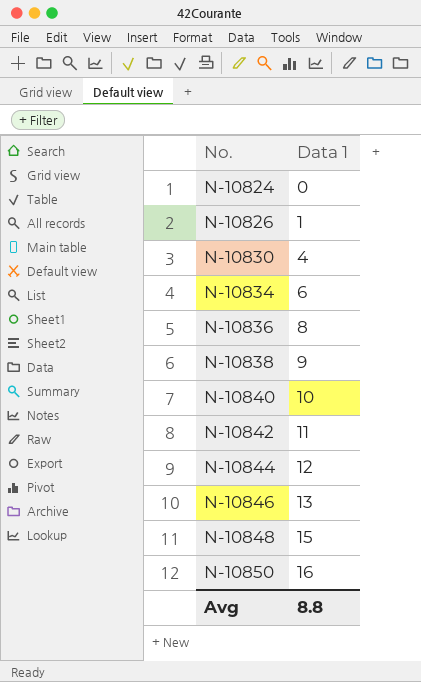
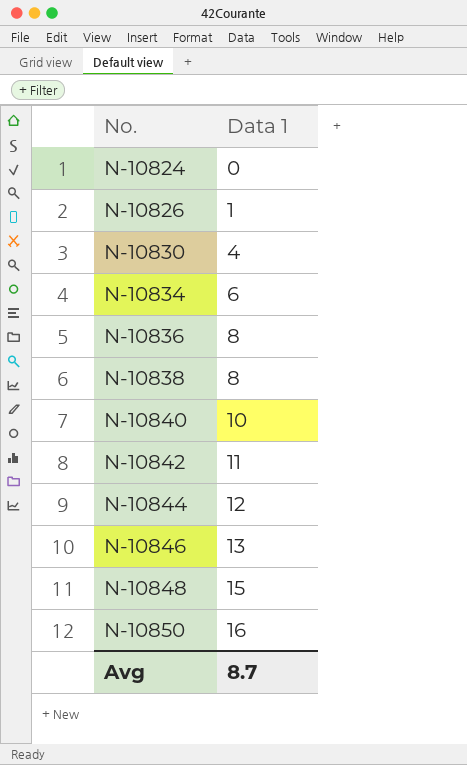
N-10838 | Data 1: 9 -> 8
Avg | Data 1: 8.8 -> 8.7

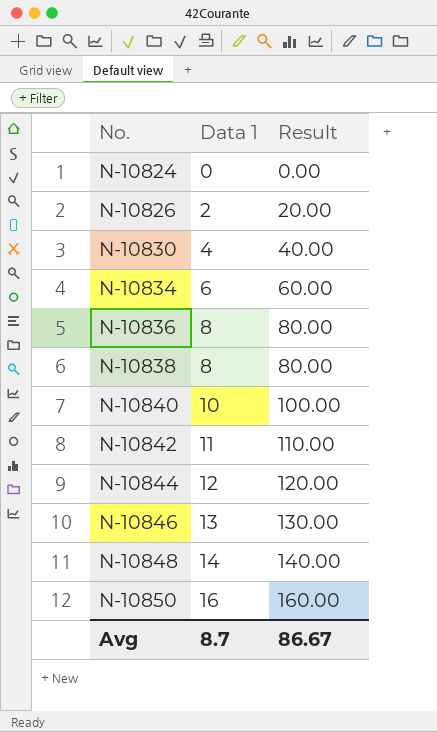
column Result | formula: none -> [Data 1] * 10
N-10826 | Data 1: 1 -> 2
N-10848 | Data 1: 15 -> 14

